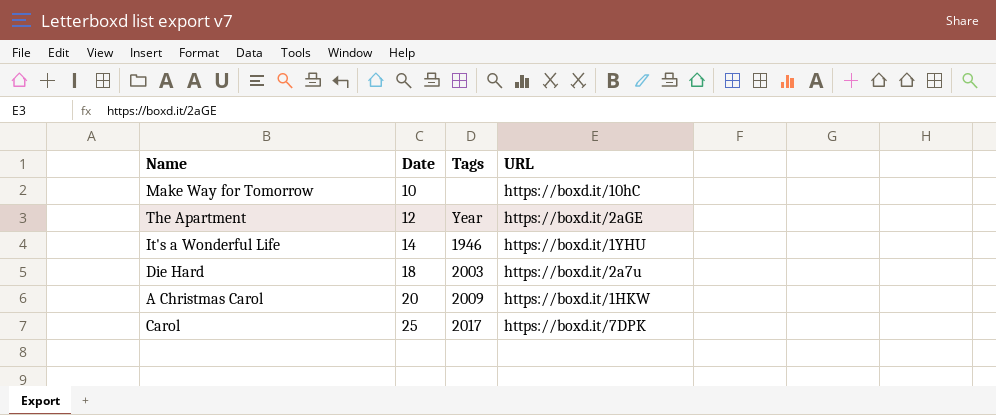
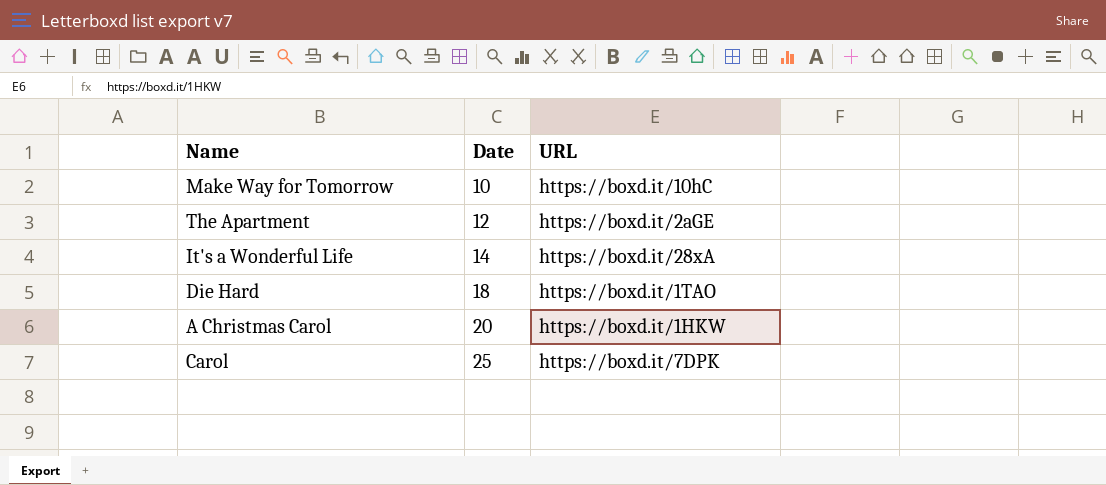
column Tags | position: 3 -> none
It's a Wonderful Life | URL: https://boxd.it/1YHU -> https://boxd.it/28xA
Die Hard | URL: https://boxd.it/2a7u -> https://boxd.it/1TAO

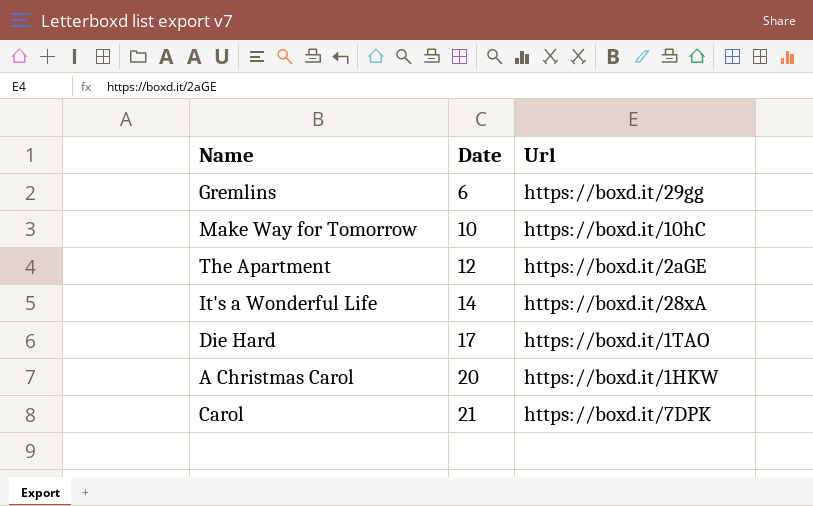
column name: URL -> Url
row Gremlins: none -> 6 | https://boxd.it/29gg
Die Hard | Date: 18 -> 17
Carol | Date: 25 -> 21

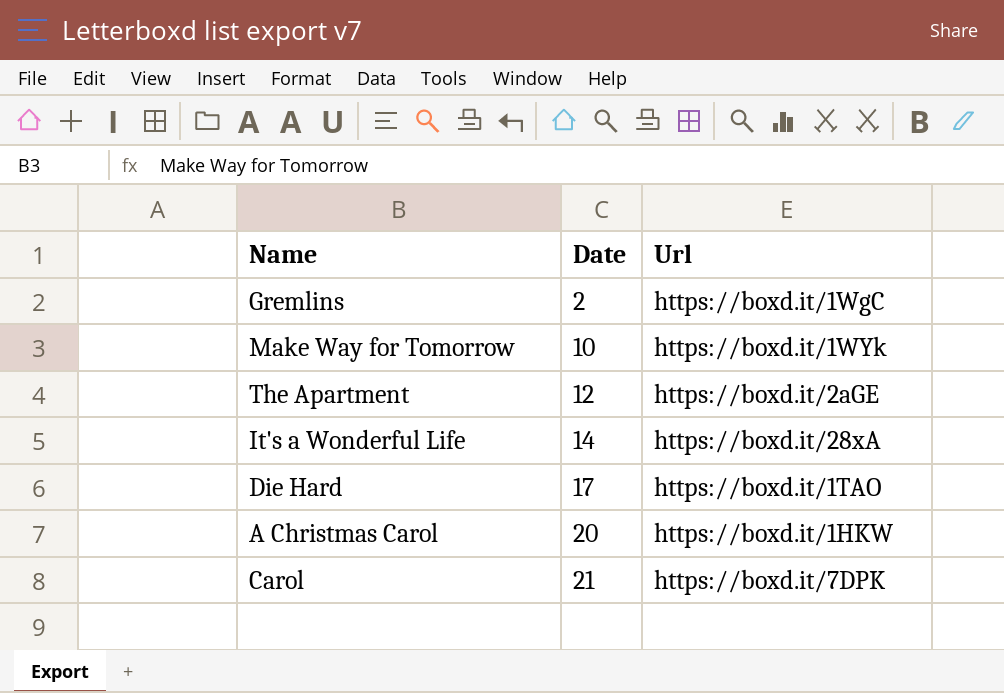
Gremlins | Date: 6 -> 2
Gremlins | Url: https://boxd.it/29gg -> https://boxd.it/1WgC
Make Way for Tomorrow | Url: https://boxd.it/10hC -> https://boxd.it/1WYk

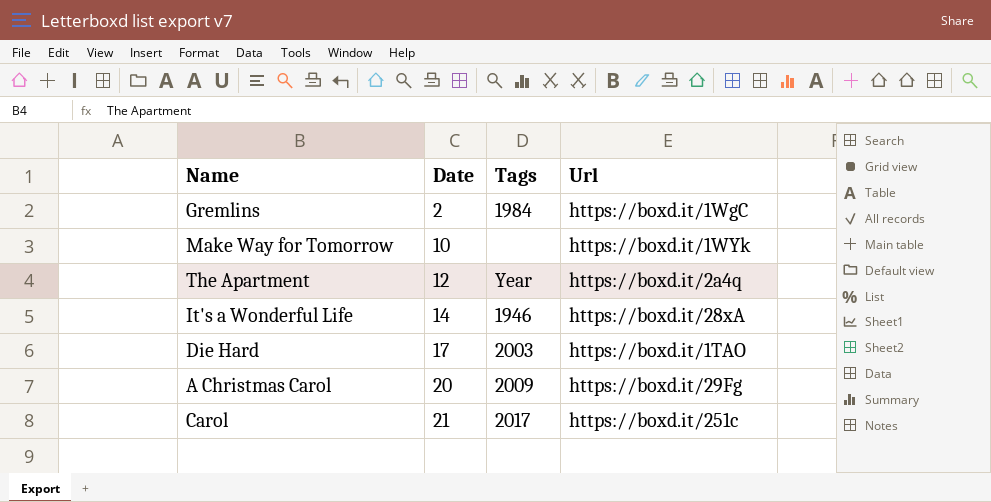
column Tags | position: none -> 3
The Apartment | Url: https://boxd.it/2aGE -> https://boxd.it/2a4q
A Christmas Carol | Url: https://boxd.it/1HKW -> https://boxd.it/29Fg
Carol | Url: https://boxd.it/7DPK -> https://boxd.it/251c

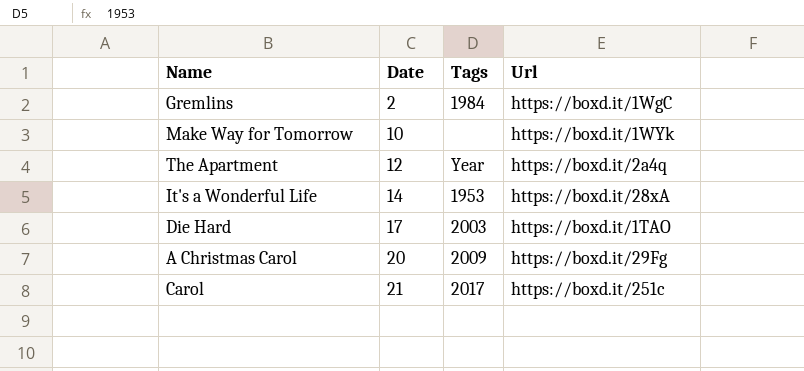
It's a Wonderful Life | Tags: 1946 -> 1953

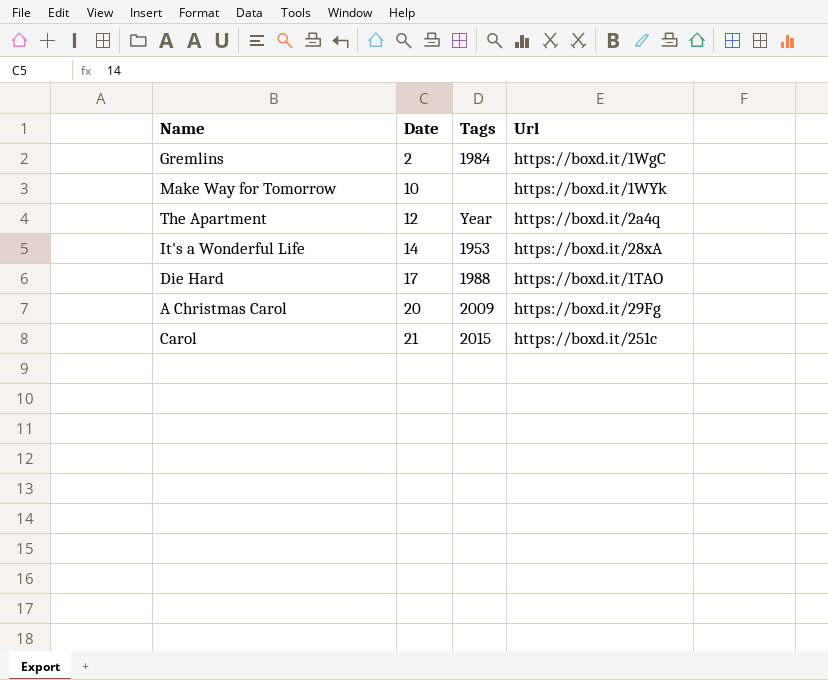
Die Hard | Tags: 2003 -> 1988
Carol | Tags: 2017 -> 2015

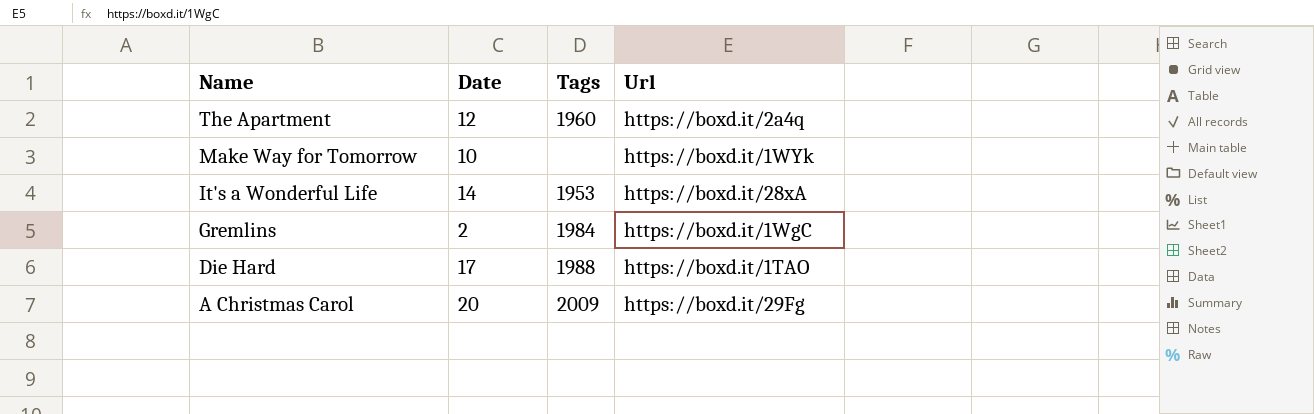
row order: Date ascending -> Name descending
row Carol: 21 | 2015 | https://boxd.it/251c -> none
The Apartment | Tags: Year -> 1960

